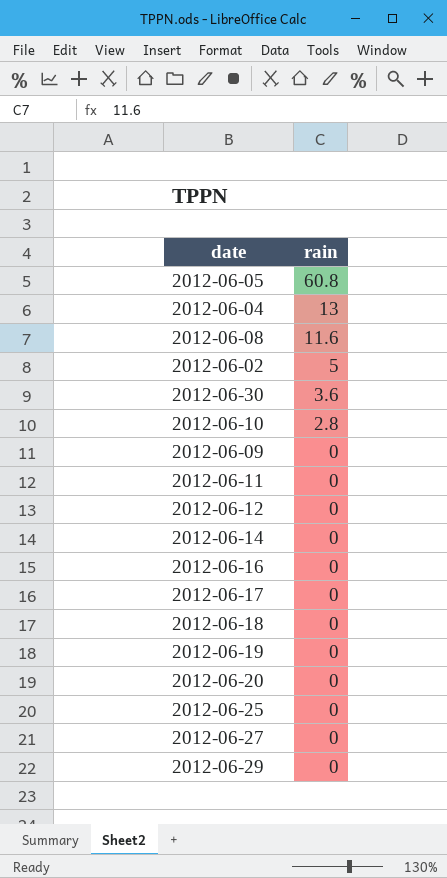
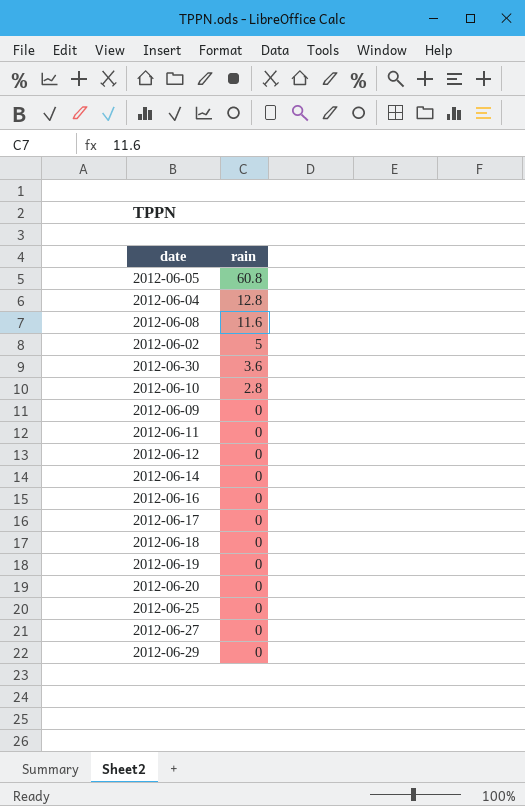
2012-06-04 | rain: 13 -> 12.8

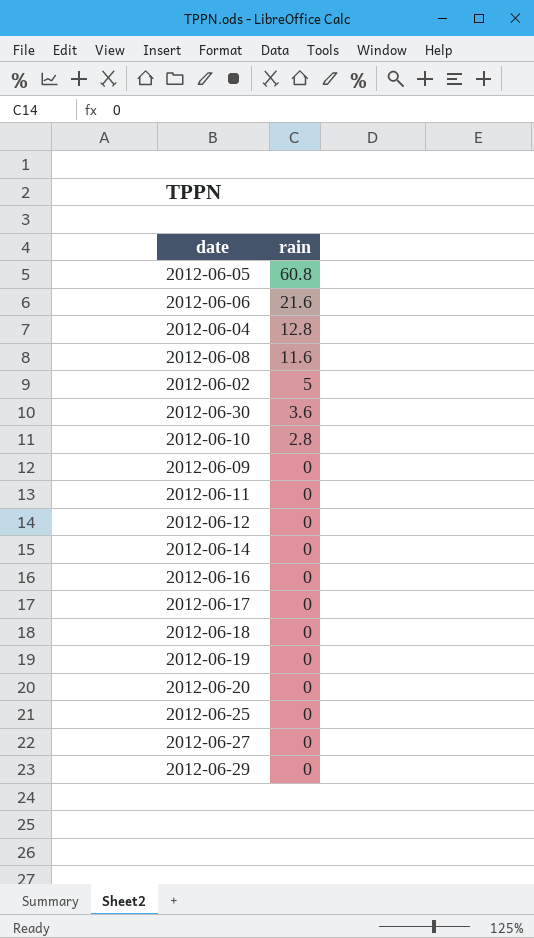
row 2012-06-06: none -> 21.6

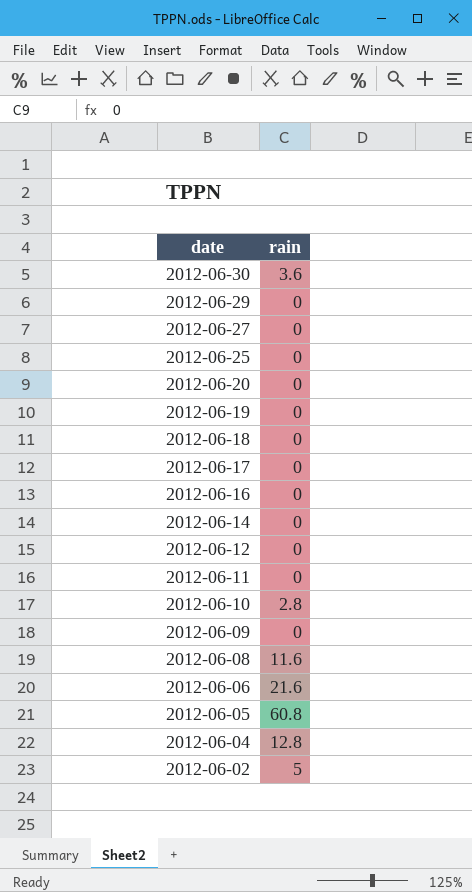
row order: rain descending -> date descending

